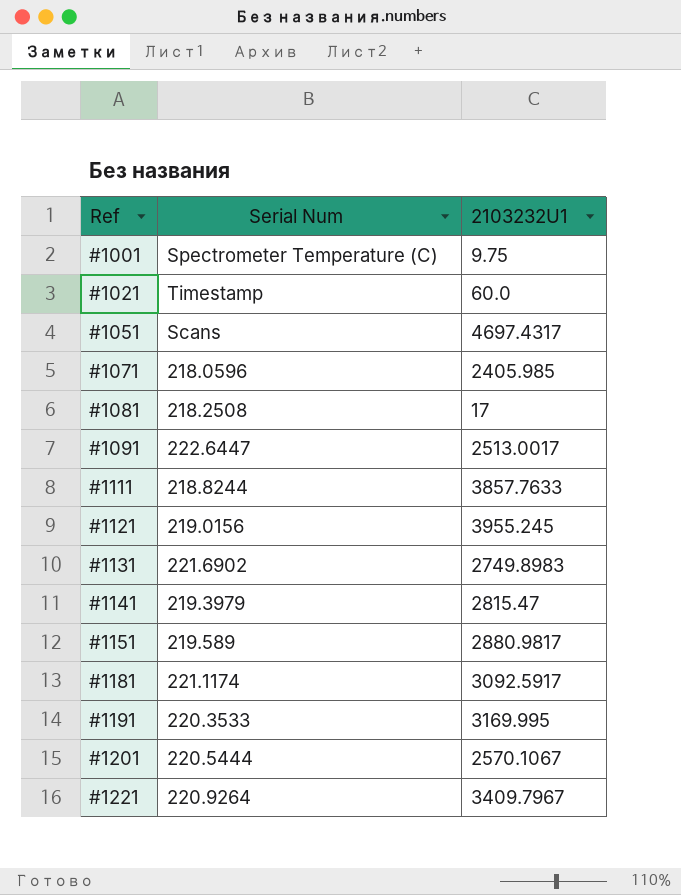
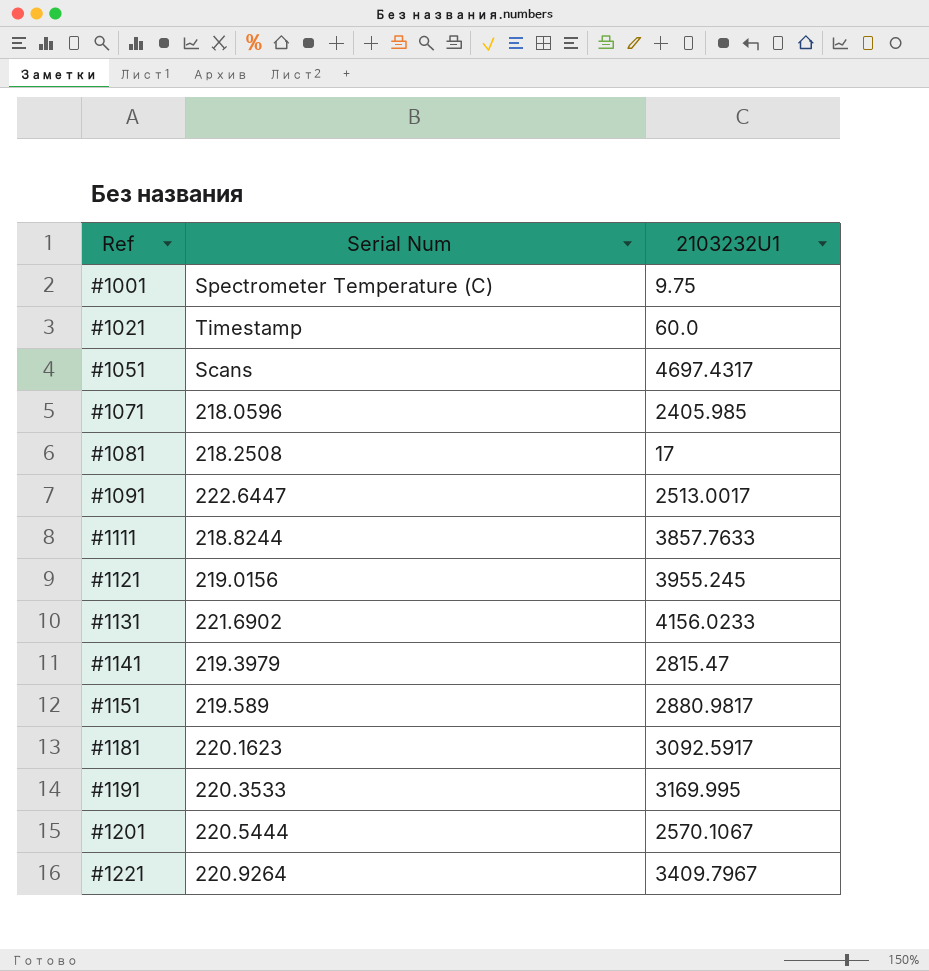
#1131 | 2103232U1: 2749.8983 -> 4156.0233
#1181 | Serial Num: 221.1174 -> 220.1623

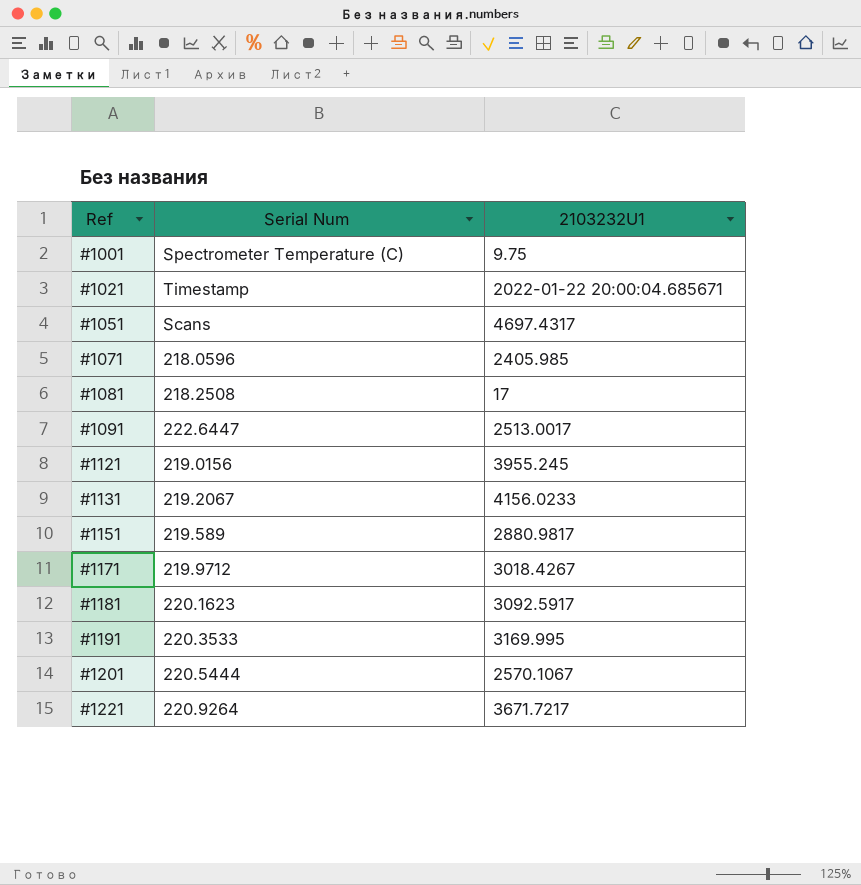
row #1111: 218.8244 | 3857.7633 -> none
row #1141: 219.3979 | 2815.47 -> none
#1021 | 2103232U1: 60.0 -> 2022-01-22 20:00:04.685671
#1131 | Serial Num: 221.6902 -> 219.2067
row #1171: none -> 219.9712 | 3018.4267
#1221 | 2103232U1: 3409.7967 -> 3671.7217

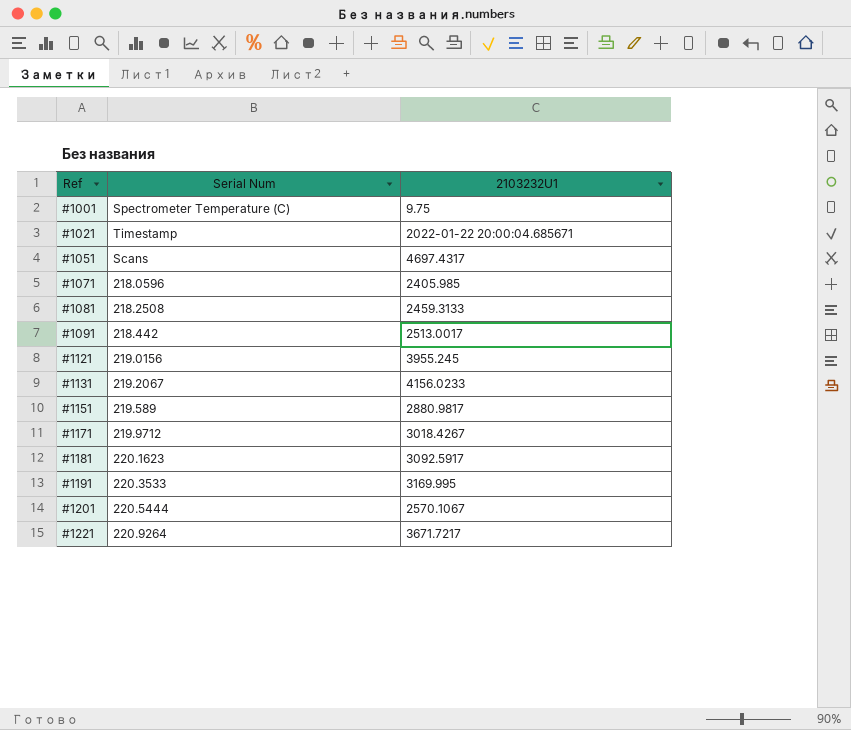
#1081 | 2103232U1: 17 -> 2459.3133
#1091 | Serial Num: 222.6447 -> 218.442

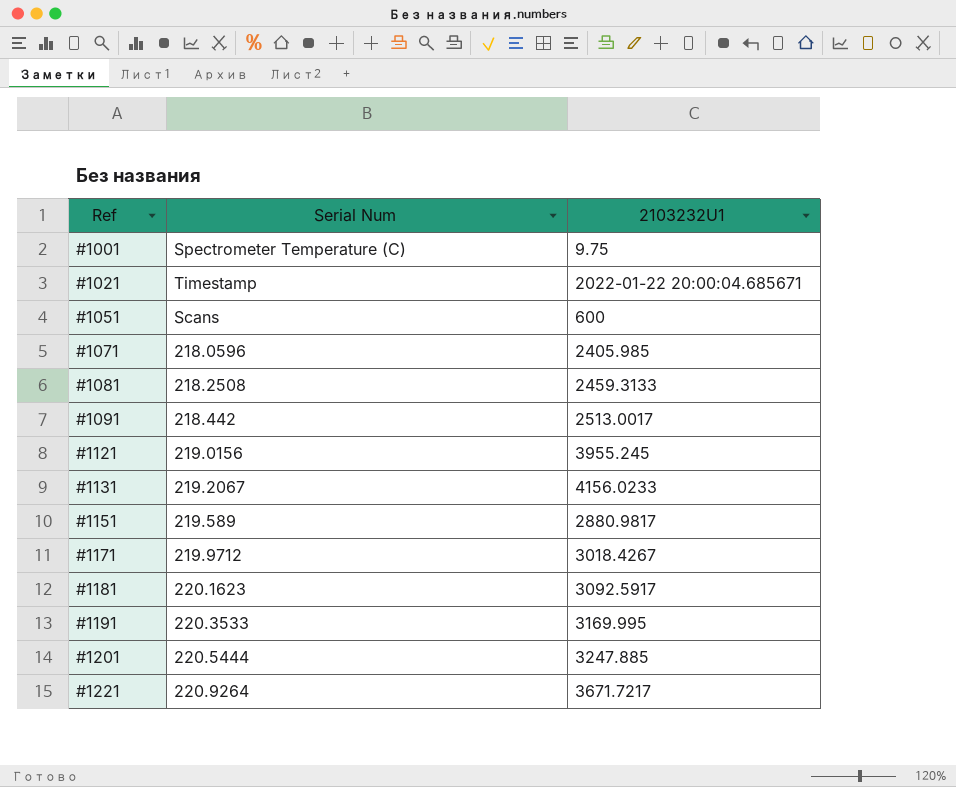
#1051 | 2103232U1: 4697.4317 -> 600
#1201 | 2103232U1: 2570.1067 -> 3247.885

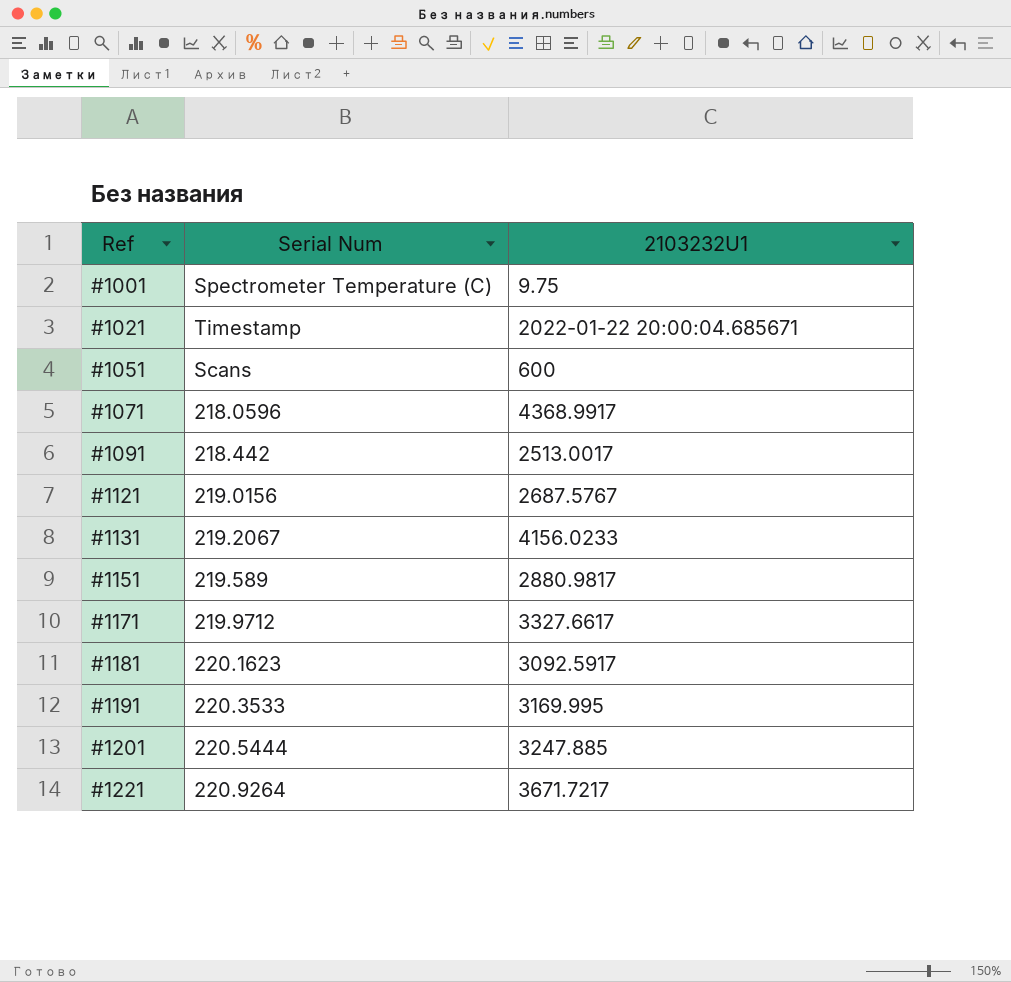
row #1081: 218.2508 | 2459.3133 -> none
#1071 | 2103232U1: 2405.985 -> 4368.9917
#1121 | 2103232U1: 3955.245 -> 2687.5767
#1171 | 2103232U1: 3018.4267 -> 3327.6617

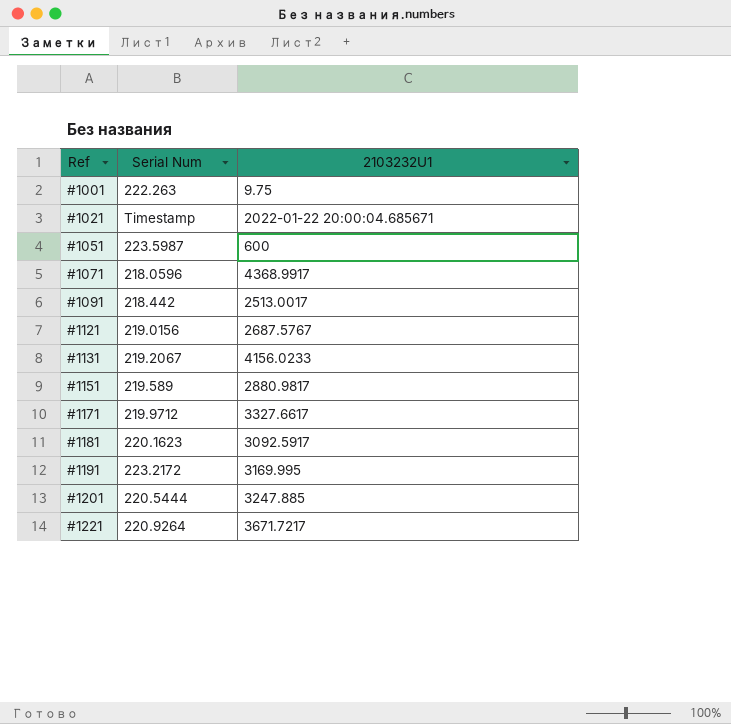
#1001 | Serial Num: Spectrometer Temperature (C) -> 222.263
#1051 | Serial Num: Scans -> 223.5987
#1191 | Serial Num: 220.3533 -> 223.2172

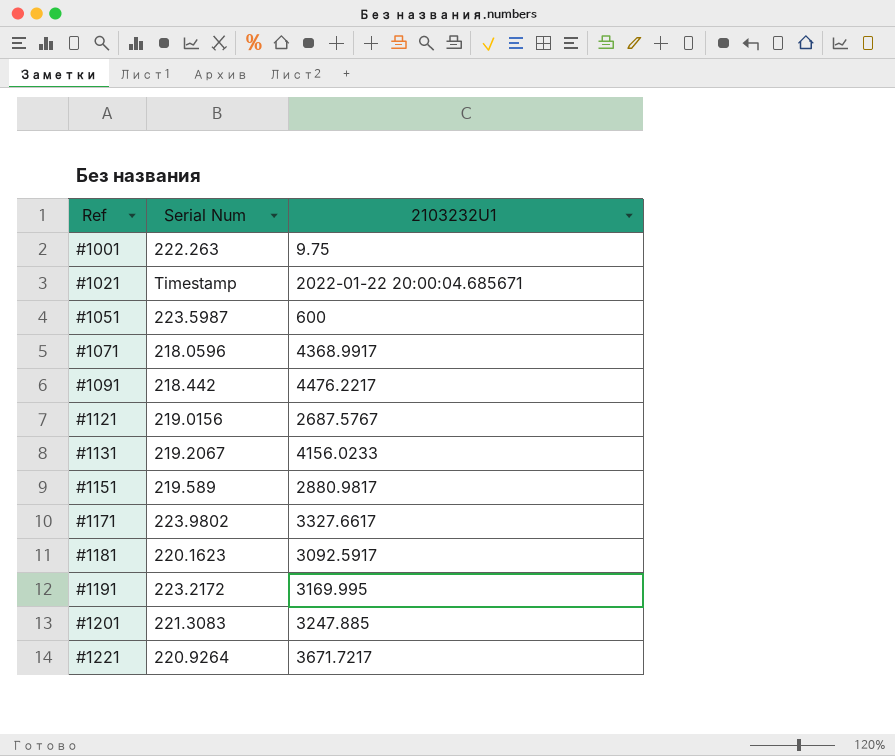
#1091 | 2103232U1: 2513.0017 -> 4476.2217
#1171 | Serial Num: 219.9712 -> 223.9802
#1201 | Serial Num: 220.5444 -> 221.3083

